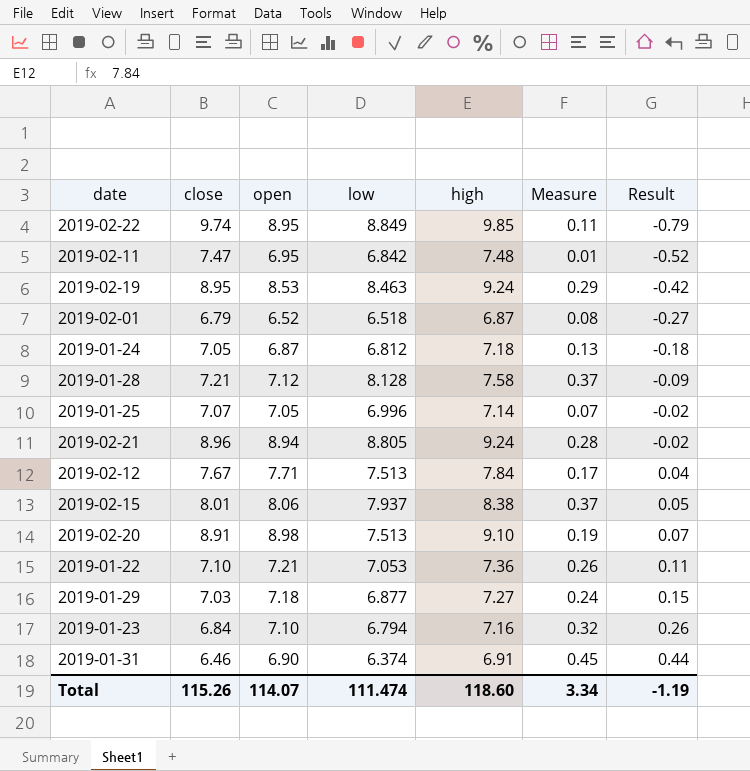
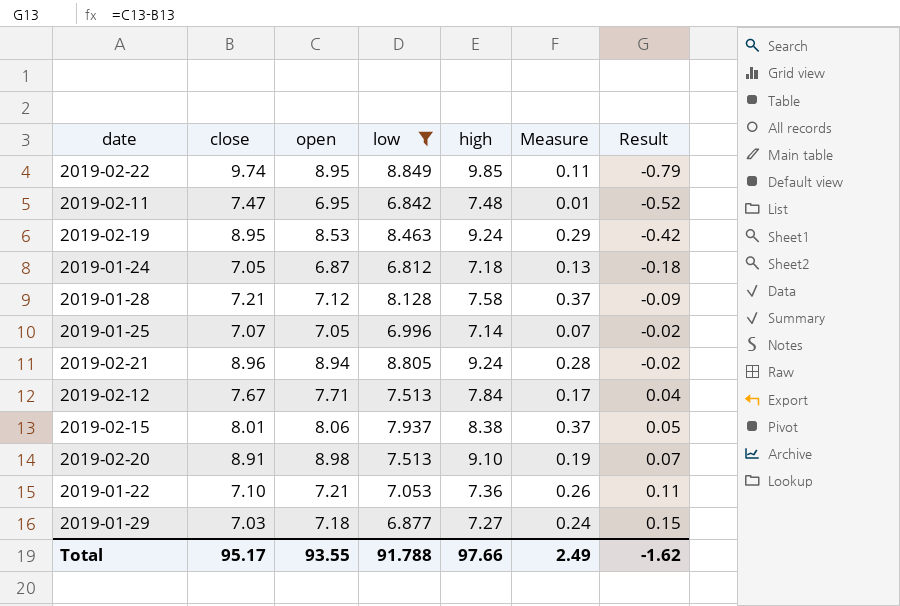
filter: none -> low >= 6.812
Total | close: 115.26 -> 95.17
Total | open: 114.07 -> 93.55
Total | low: 111.474 -> 91.788
Total | high: 118.60 -> 97.66
Total | Measure: 3.34 -> 2.49
Total | Result: -1.19 -> -1.62

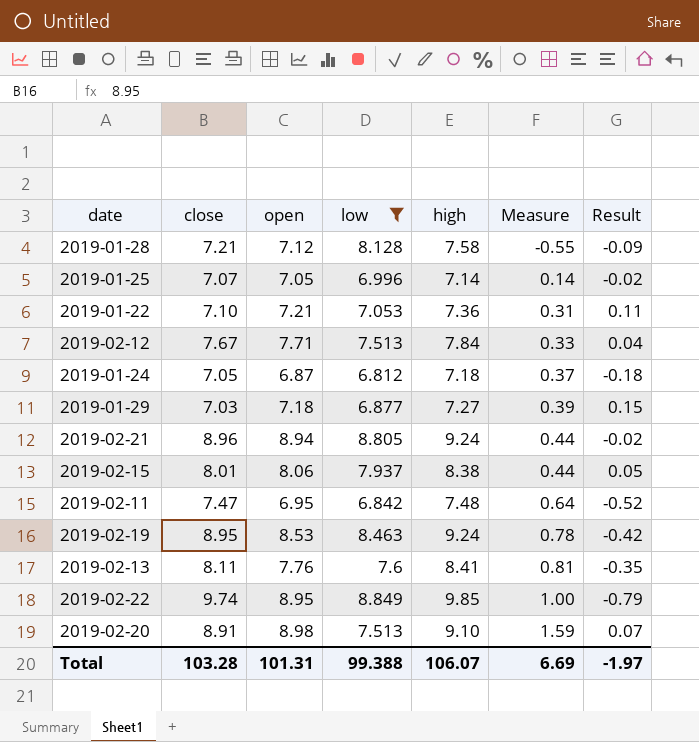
row order: Result ascending -> Measure ascending
column Measure | formula: [high] - [close] -> [high] - [low]
row 2019-02-13: none -> 8.11 | 7.76 | 7.6 | 8.41 | 0.81 | -0.35
Total | close: 95.17 -> 103.28
Total | open: 93.55 -> 101.31
Total | low: 91.788 -> 99.388
Total | high: 97.66 -> 106.07
Total | Measure: 2.49 -> 6.69
Total | Result: -1.62 -> -1.97

